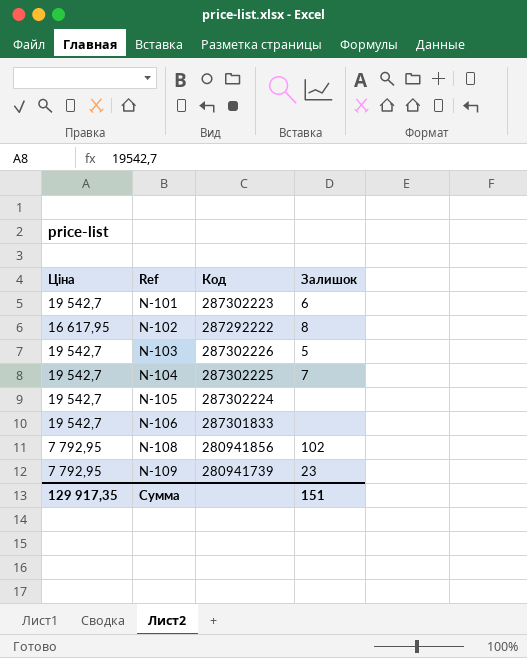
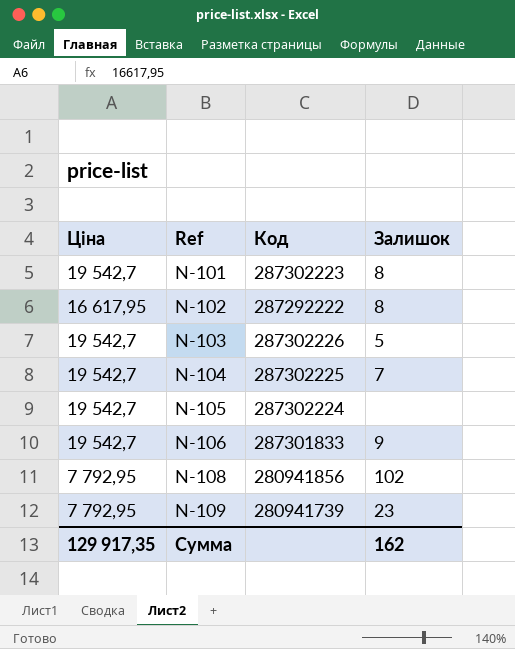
N-101 | Залишок: 6 -> 8
N-106 | Залишок: none -> 9
Сумма | Залишок: 151 -> 162

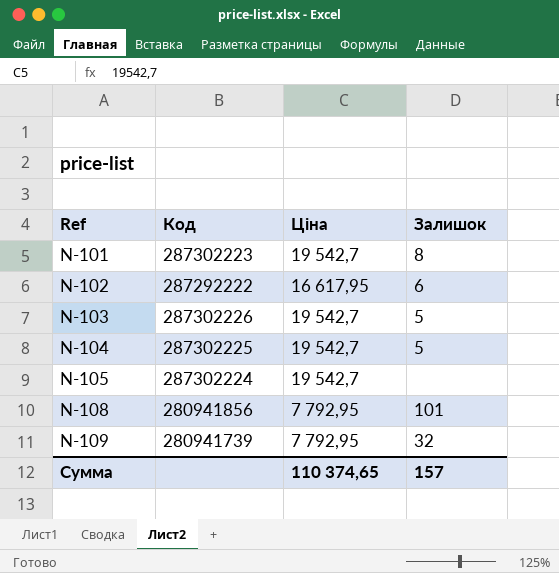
column Ціна | position: 1 -> 3
row N-106: 19 542,7 | 287301833 | 9 -> none
N-102 | Залишок: 8 -> 6
N-104 | Залишок: 7 -> 5
N-108 | Залишок: 102 -> 101
N-109 | Залишок: 23 -> 32
Сумма | Ціна: 129 917,35 -> 110 374,65
Сумма | Залишок: 162 -> 157

